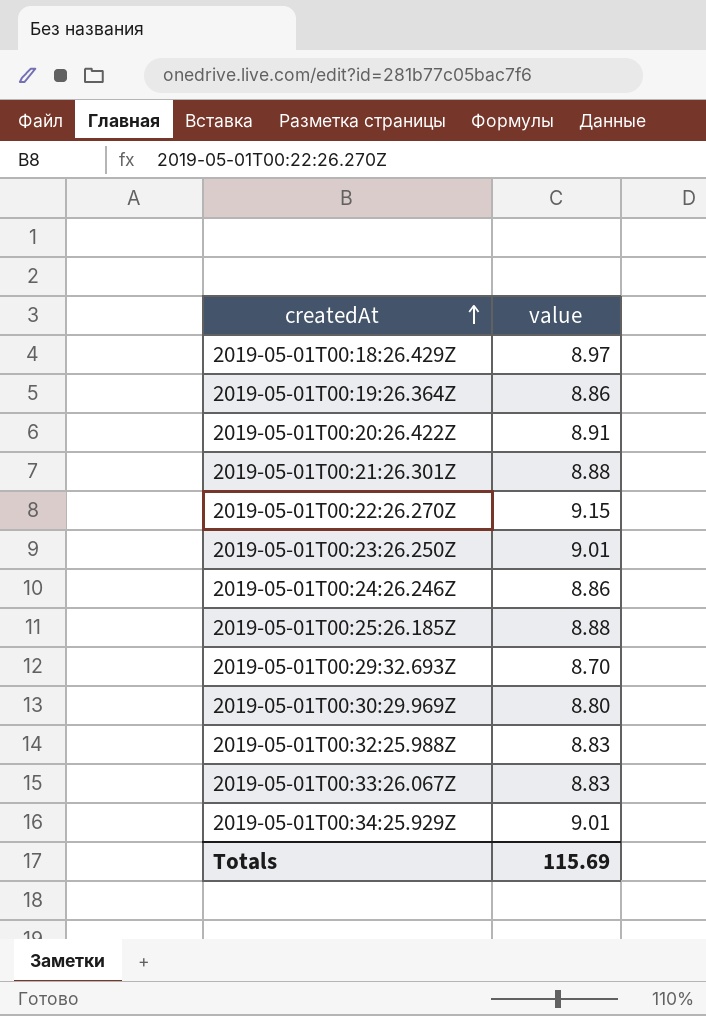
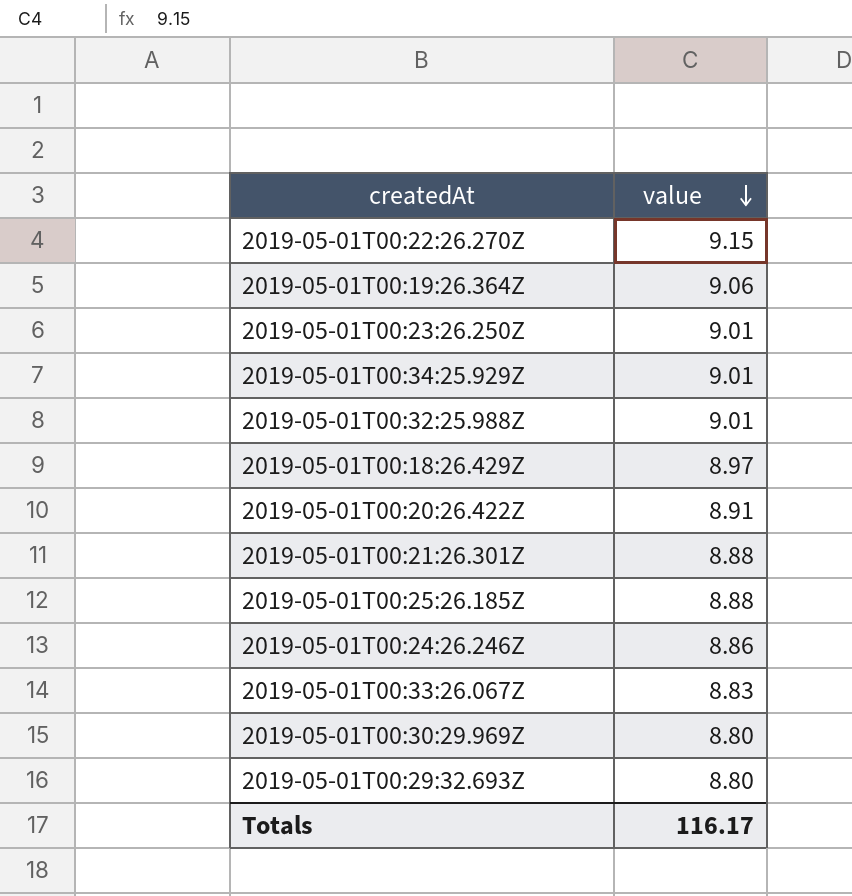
row order: createdAt ascending -> value descending
2019-05-01T00:19:26.364Z | value: 8.86 -> 9.06
2019-05-01T00:32:25.988Z | value: 8.83 -> 9.01
2019-05-01T00:29:32.693Z | value: 8.70 -> 8.80
Totals | value: 115.69 -> 116.17

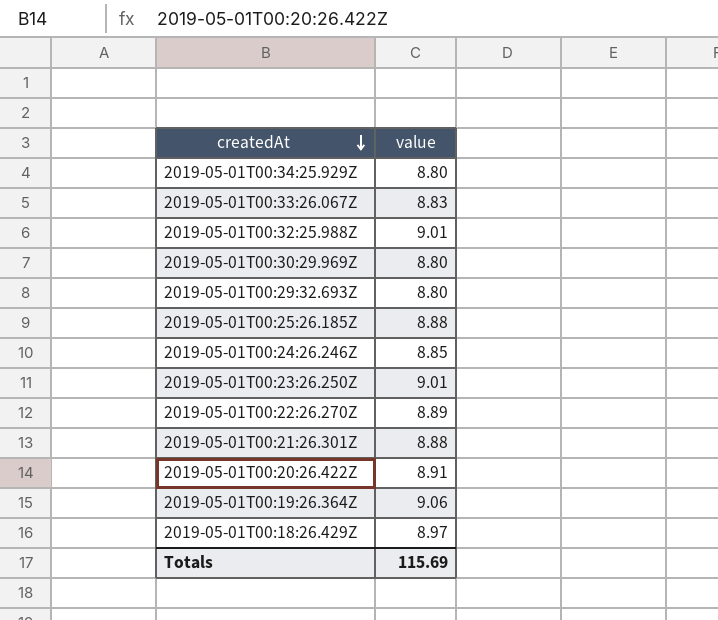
row order: value descending -> createdAt descending
2019-05-01T00:34:25.929Z | value: 9.01 -> 8.80
2019-05-01T00:24:26.246Z | value: 8.86 -> 8.85
2019-05-01T00:22:26.270Z | value: 9.15 -> 8.89
Totals | value: 116.17 -> 115.69

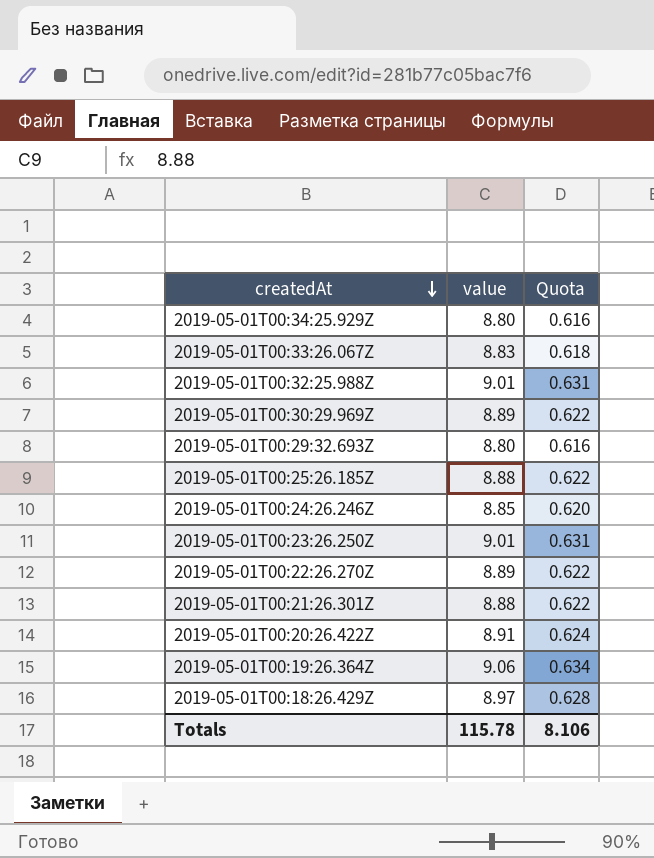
column Quota | formula: none -> [value] * 0.07
2019-05-01T00:30:29.969Z | value: 8.80 -> 8.89
Totals | value: 115.69 -> 115.78

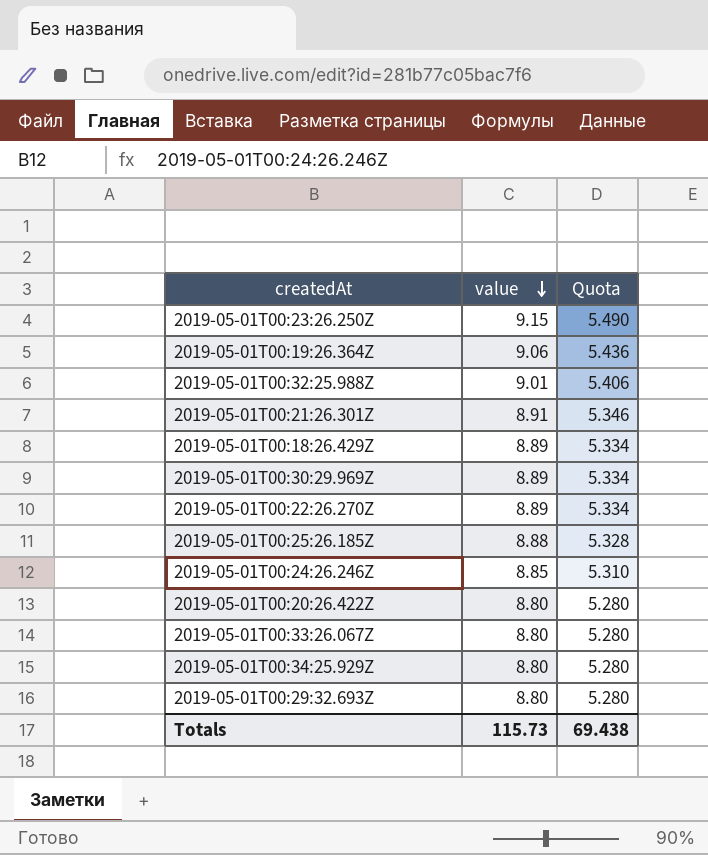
row order: createdAt descending -> value descending
column Quota | formula: [value] * 0.07 -> [value] * 0.6
2019-05-01T00:23:26.250Z | value: 9.01 -> 9.15
2019-05-01T00:21:26.301Z | value: 8.88 -> 8.91
2019-05-01T00:18:26.429Z | value: 8.97 -> 8.89
2019-05-01T00:20:26.422Z | value: 8.91 -> 8.80
2019-05-01T00:33:26.067Z | value: 8.83 -> 8.80
Totals | value: 115.78 -> 115.73
Totals | Quota: 8.106 -> 69.438

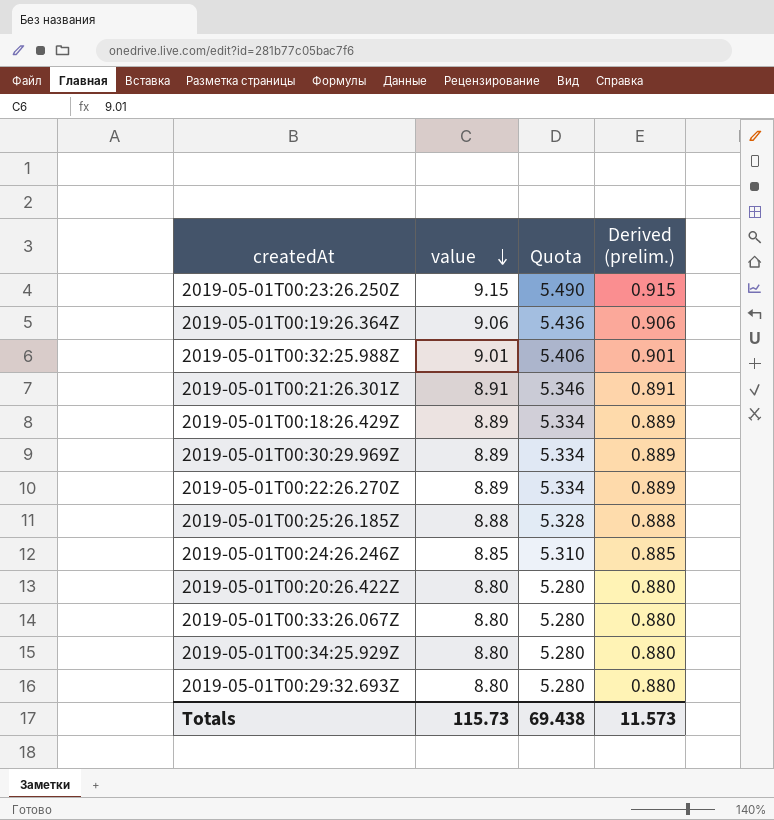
column Derived (prelim.) | formula: none -> [value] * 0.1

